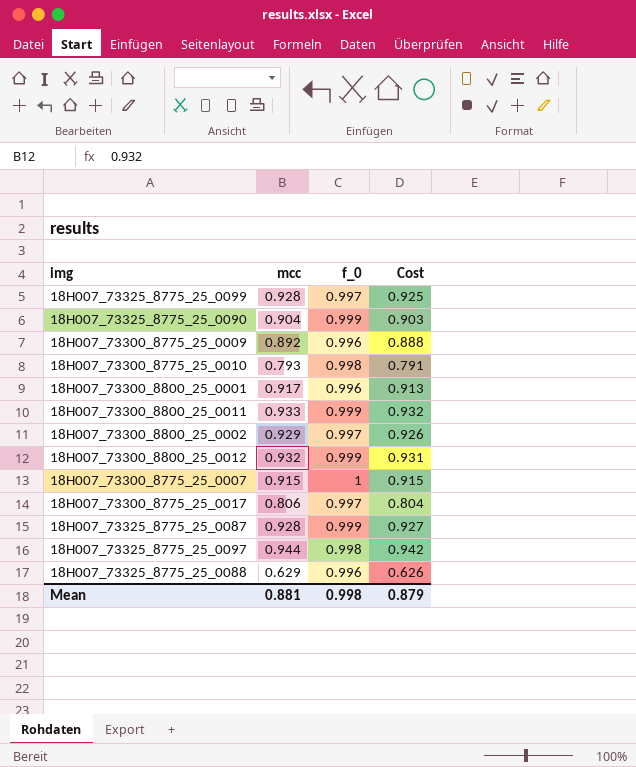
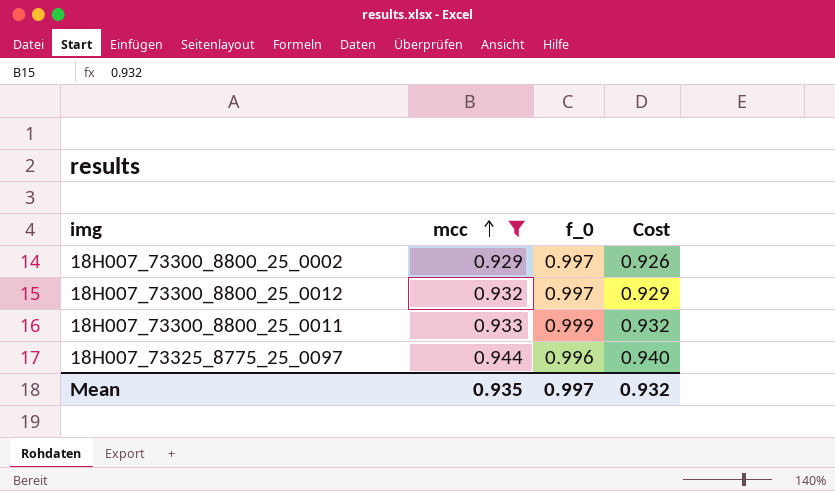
filter: none -> mcc >= 0.929
row order: none -> mcc ascending
18H007_73300_8800_25_0012 | f_0: 0.999 -> 0.997
18H007_73300_8800_25_0012 | Cost: 0.931 -> 0.929
18H007_73325_8775_25_0097 | f_0: 0.998 -> 0.996
18H007_73325_8775_25_0097 | Cost: 0.942 -> 0.940
Mean | mcc: 0.881 -> 0.935
Mean | f_0: 0.998 -> 0.997
Mean | Cost: 0.879 -> 0.932

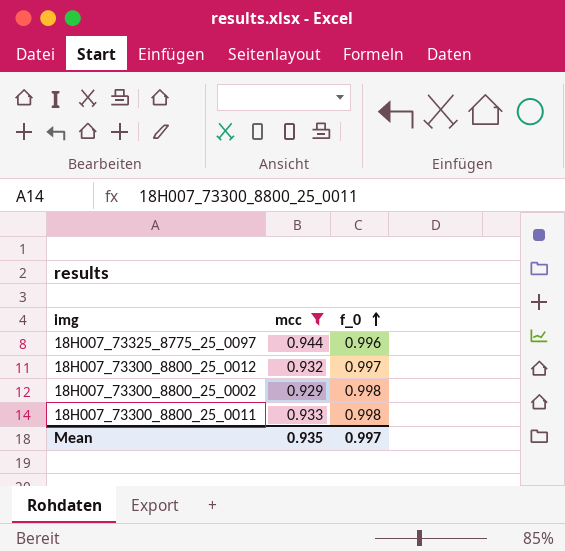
row order: mcc ascending -> f_0 ascending
column Cost | formula: [mcc] * [f_0] -> none
18H007_73300_8800_25_0002 | f_0: 0.997 -> 0.998
18H007_73300_8800_25_0011 | f_0: 0.999 -> 0.998

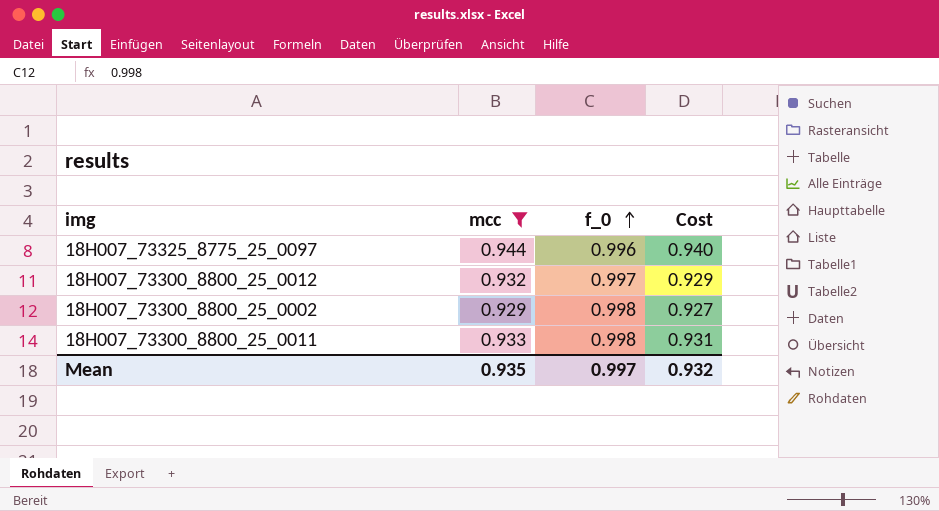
column Cost | formula: none -> [mcc] * [f_0]

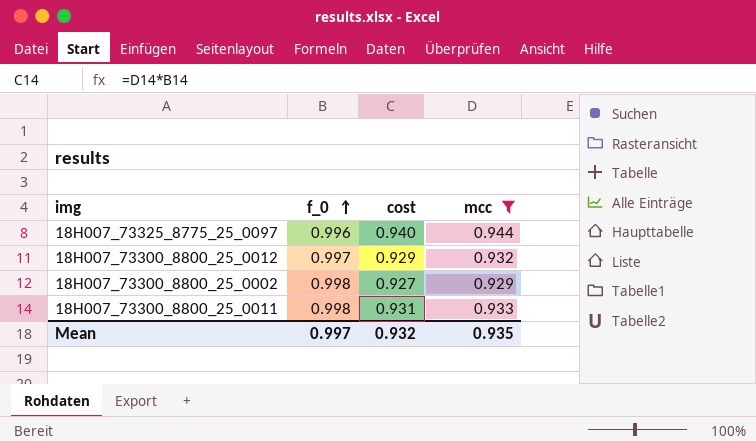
column name: Cost -> cost
column mcc | position: 2 -> 4

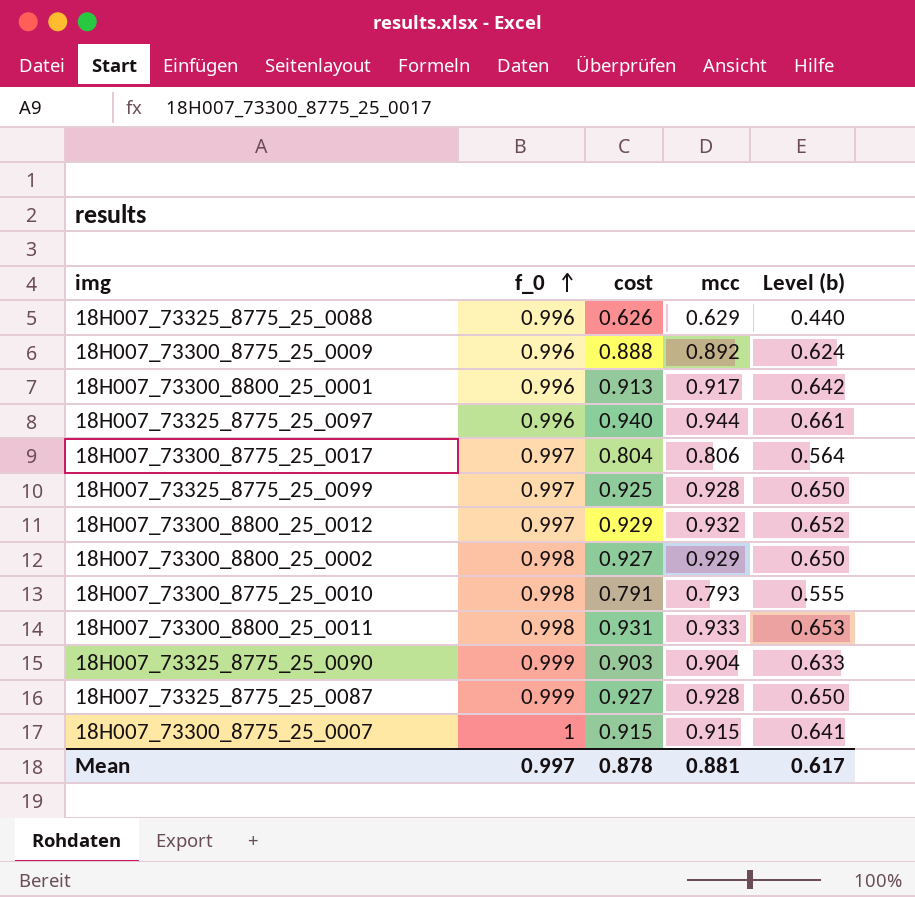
filter: mcc >= 0.929 -> none
column Level (b) | formula: none -> [mcc] * 0.7
Mean | cost: 0.932 -> 0.878
Mean | mcc: 0.935 -> 0.881

